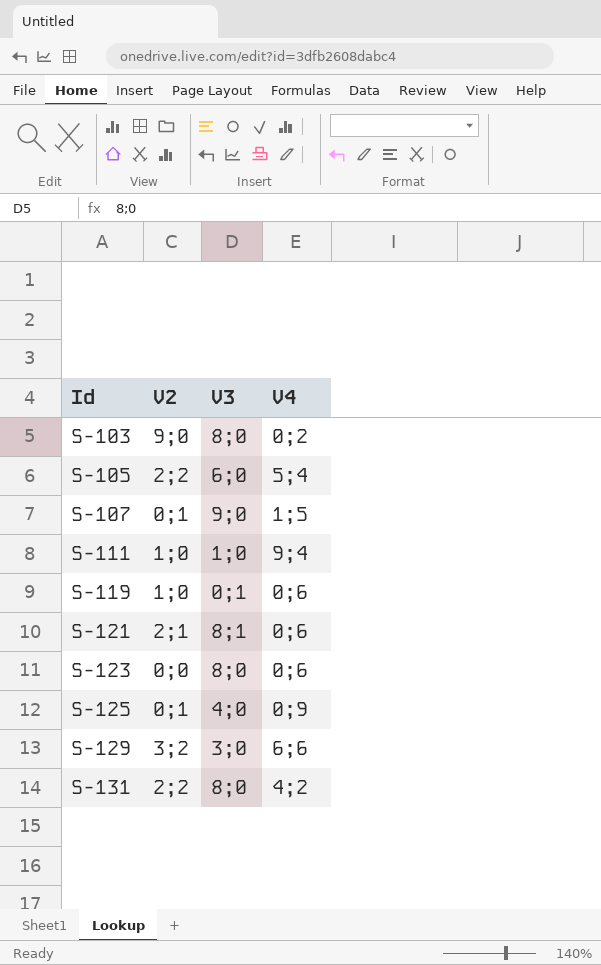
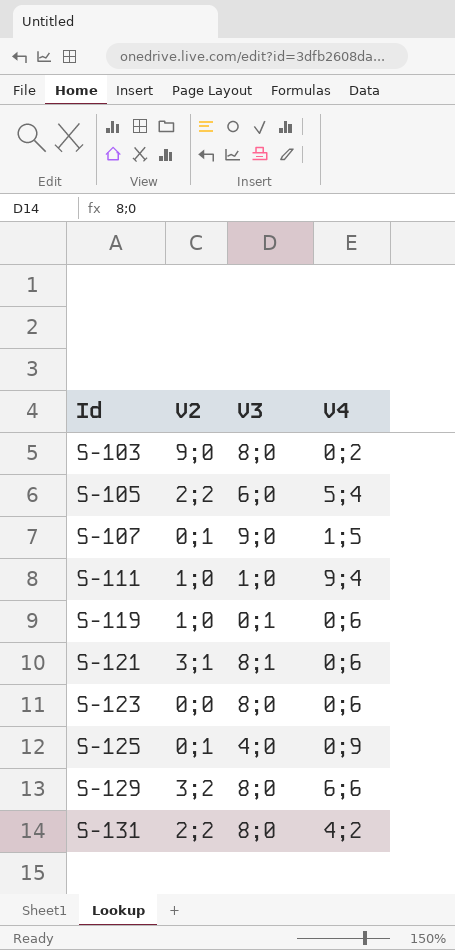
S-121 | V2: 2;1 -> 3;1
S-129 | V3: 3;0 -> 8;0

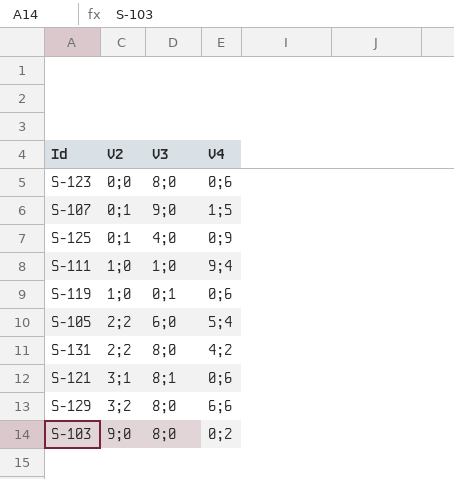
row order: Id ascending -> V2 ascending

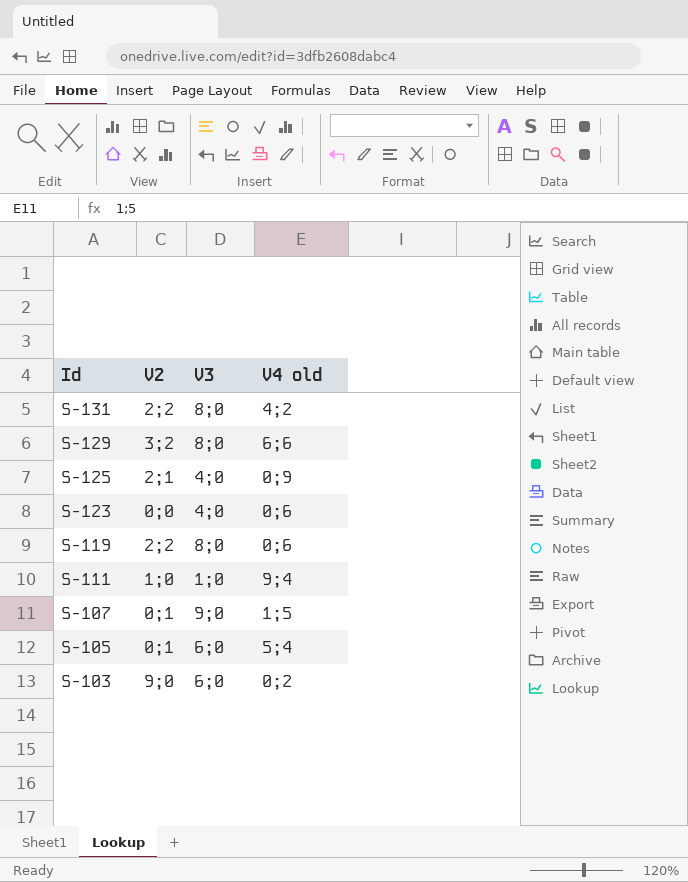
row order: V2 ascending -> Id descending
column name: V4 -> V4 old
row S-121: 3;1 | 8;1 | 0;6 -> none
S-125 | V2: 0;1 -> 2;1
S-123 | V3: 8;0 -> 4;0
S-119 | V2: 1;0 -> 2;2
S-119 | V3: 0;1 -> 8;0
S-105 | V2: 2;2 -> 0;1
S-103 | V3: 8;0 -> 6;0

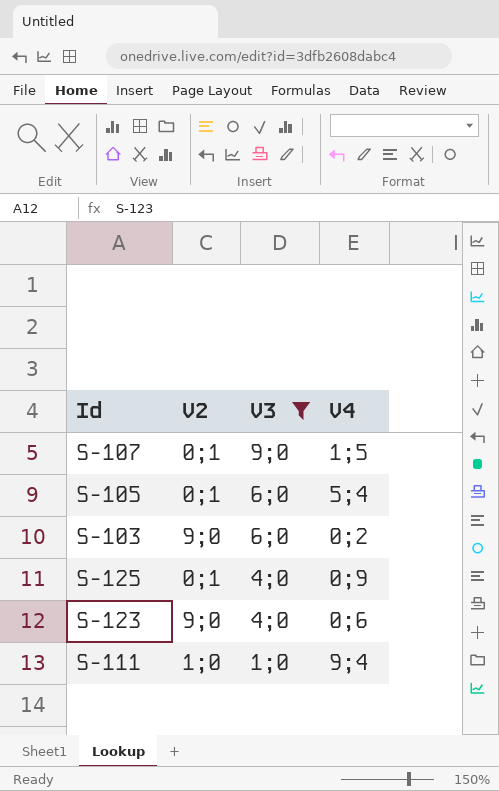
filter: none -> V3 != 8;0
row order: Id descending -> V3 descending
column name: V4 old -> V4
S-125 | V2: 2;1 -> 0;1
S-123 | V2: 0;0 -> 9;0

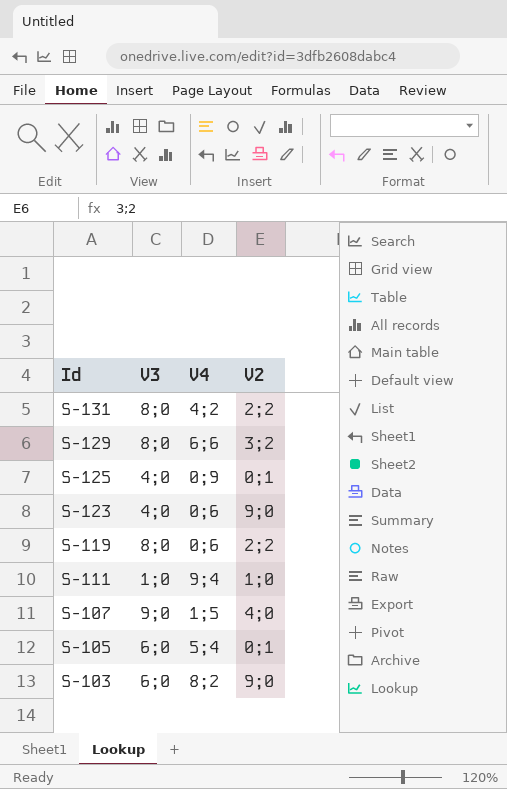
filter: V3 != 8;0 -> none
row order: V3 descending -> Id descending
column V2 | position: 2 -> 4
S-107 | V2: 0;1 -> 4;0
S-103 | V4: 0;2 -> 8;2

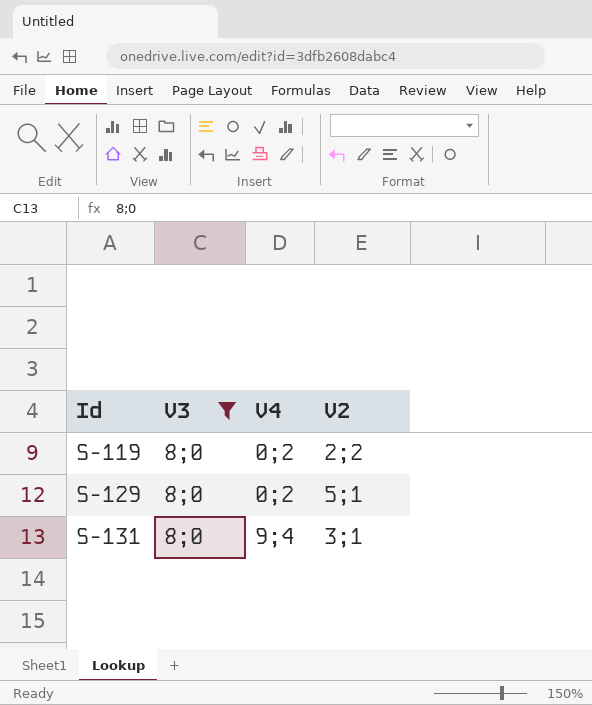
filter: none -> V3 = 8;0
row order: Id descending -> Id ascending
S-119 | V4: 0;6 -> 0;2
S-129 | V4: 6;6 -> 0;2
S-129 | V2: 3;2 -> 5;1
S-131 | V4: 4;2 -> 9;4
S-131 | V2: 2;2 -> 3;1

